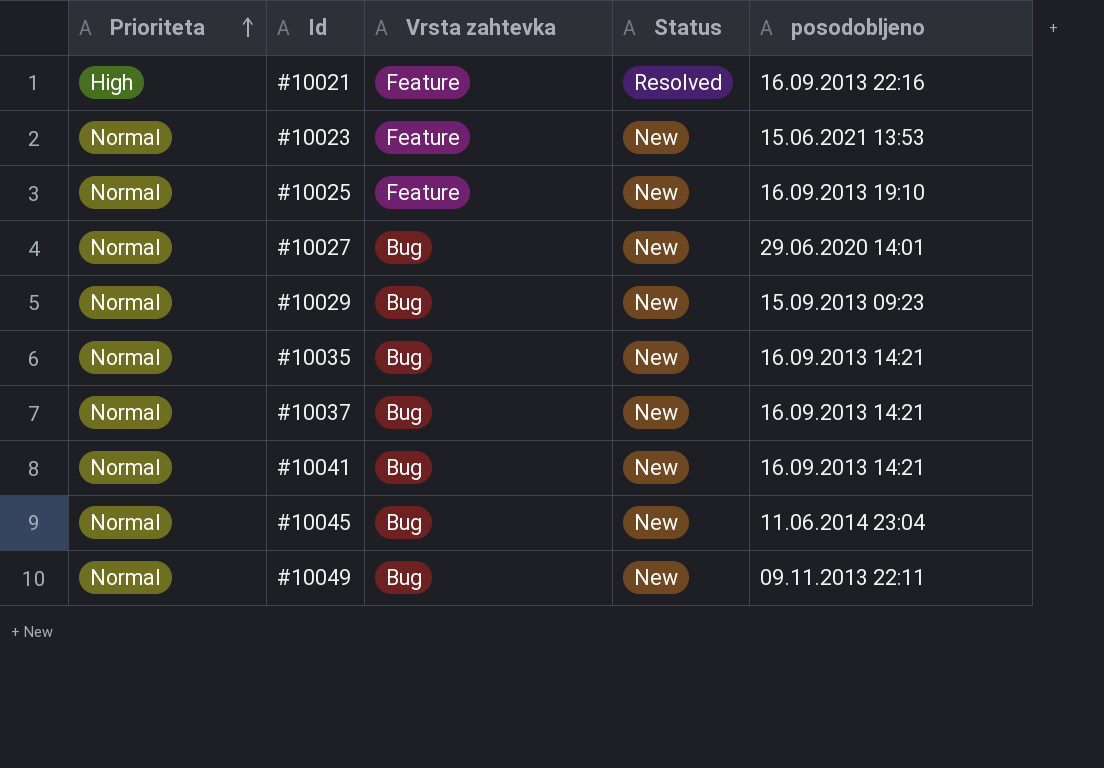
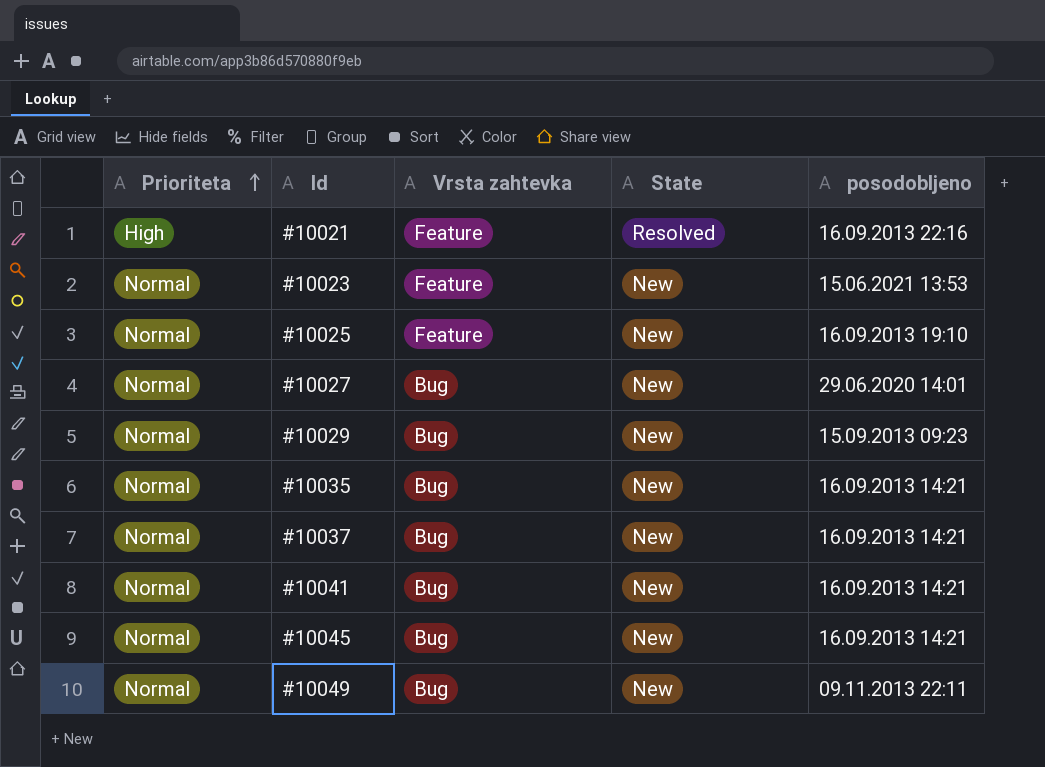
column name: Status -> State
#10045 | posodobljeno: 11.06.2014 23:04 -> 16.09.2013 14:21

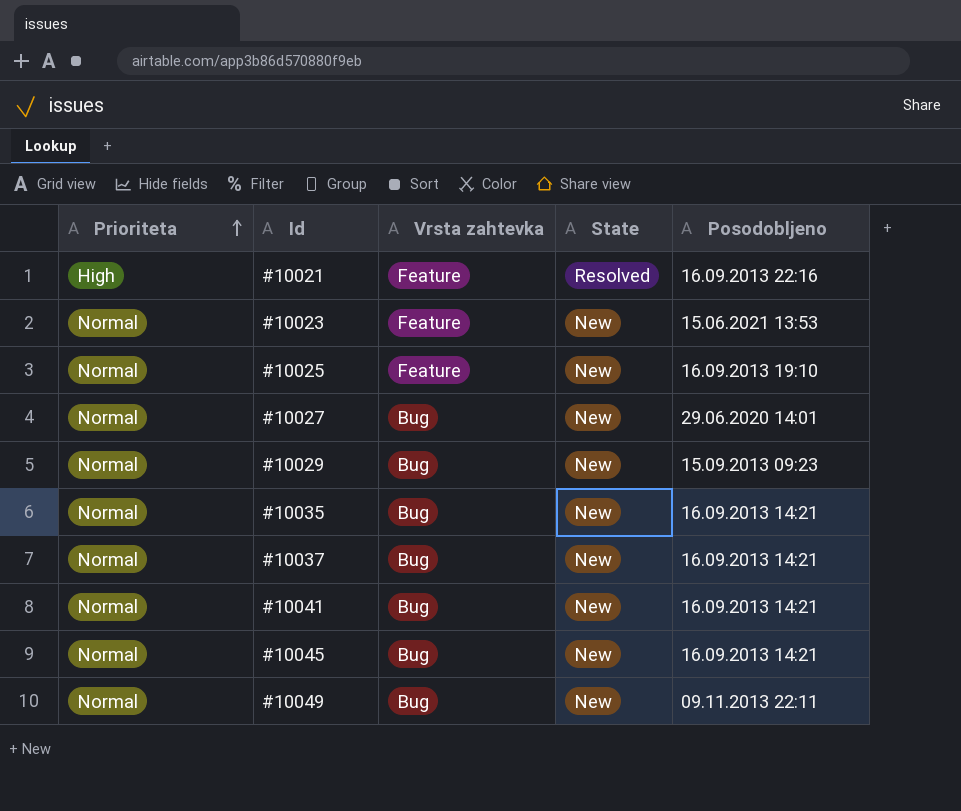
column name: posodobljeno -> Posodobljeno

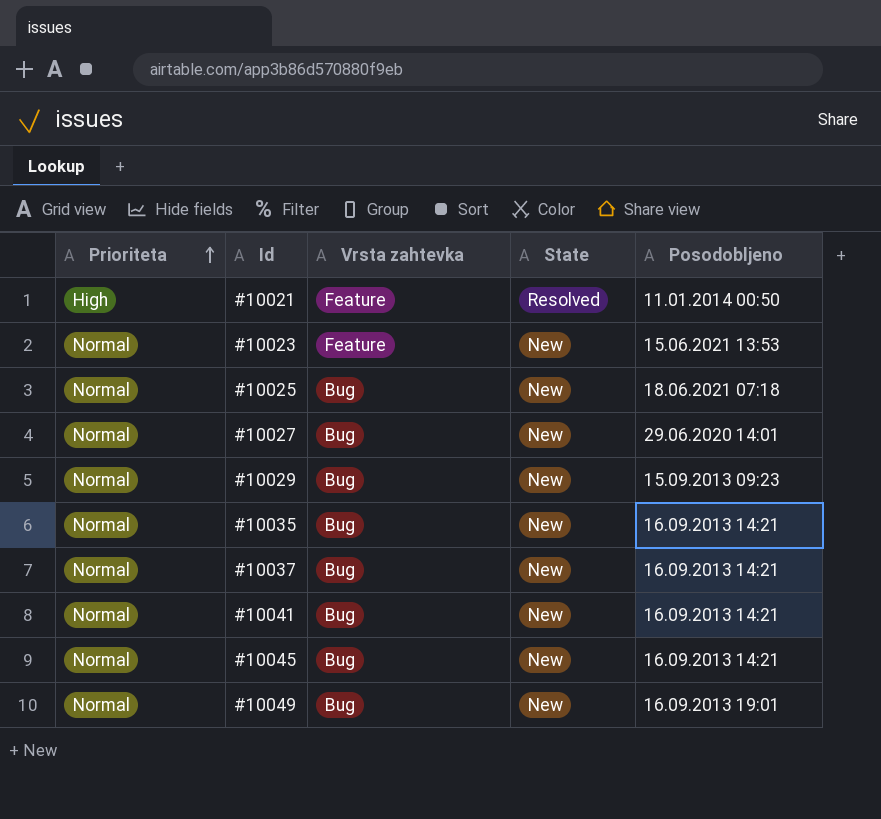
#10021 | Posodobljeno: 16.09.2013 22:16 -> 11.01.2014 00:50
#10025 | Vrsta zahtevka: Feature -> Bug
#10025 | Posodobljeno: 16.09.2013 19:10 -> 18.06.2021 07:18
#10049 | Posodobljeno: 09.11.2013 22:11 -> 16.09.2013 19:01

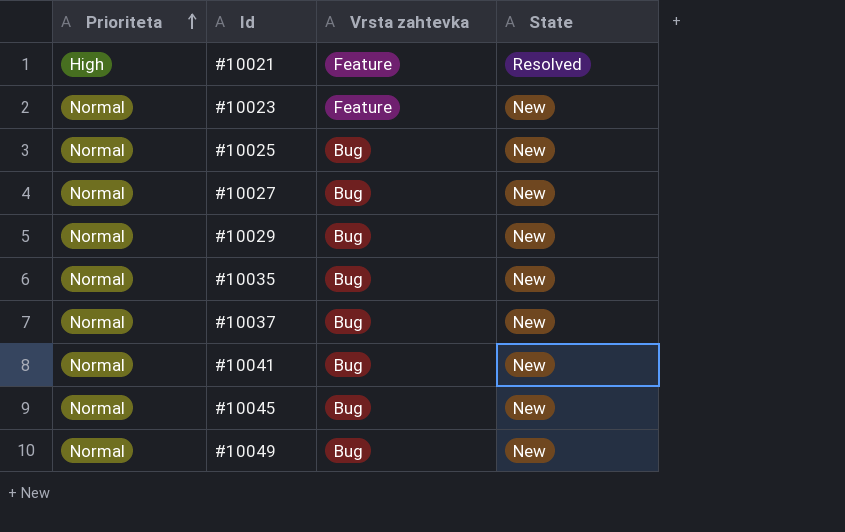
column Posodobljeno | position: 5 -> none

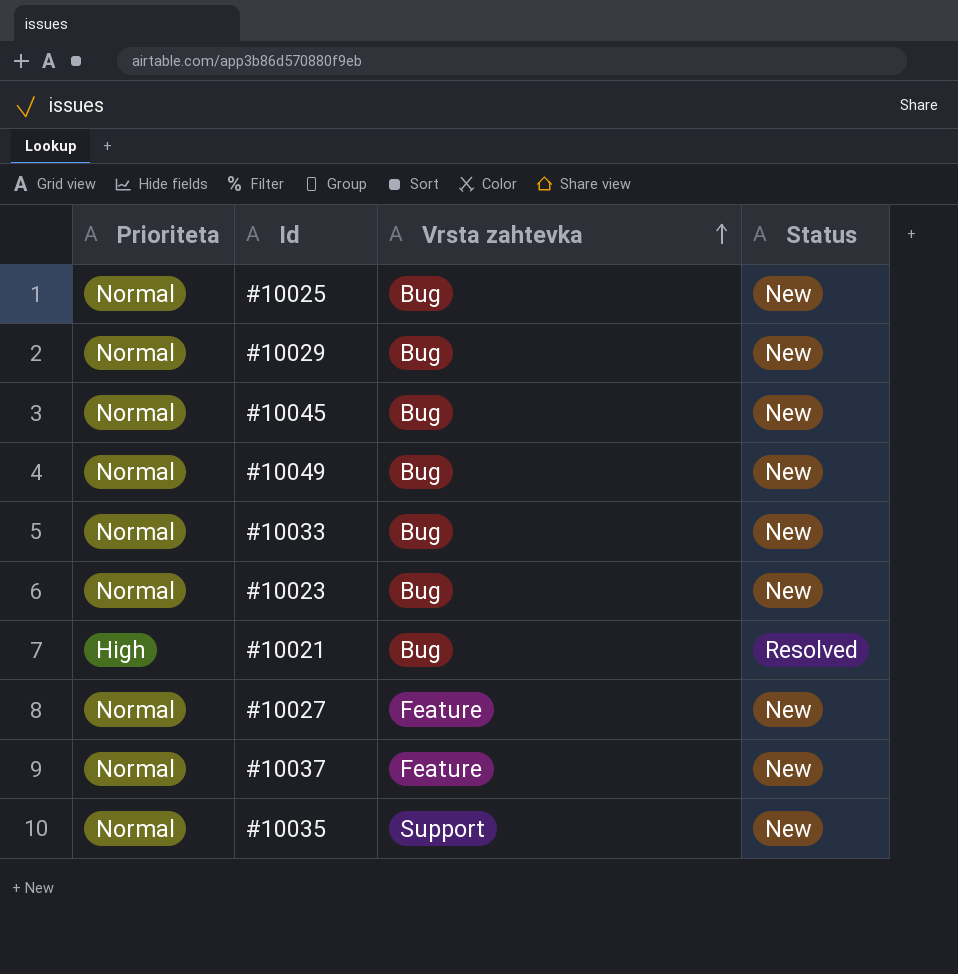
row order: Prioriteta ascending -> Vrsta zahtevka ascending
column name: State -> Status
row #10041: Normal | Bug | New -> none
row #10033: none -> Normal | Bug | New
#10023 | Vrsta zahtevka: Feature -> Bug
#10021 | Vrsta zahtevka: Feature -> Bug
#10027 | Vrsta zahtevka: Bug -> Feature
#10037 | Vrsta zahtevka: Bug -> Feature
#10035 | Vrsta zahtevka: Bug -> Support

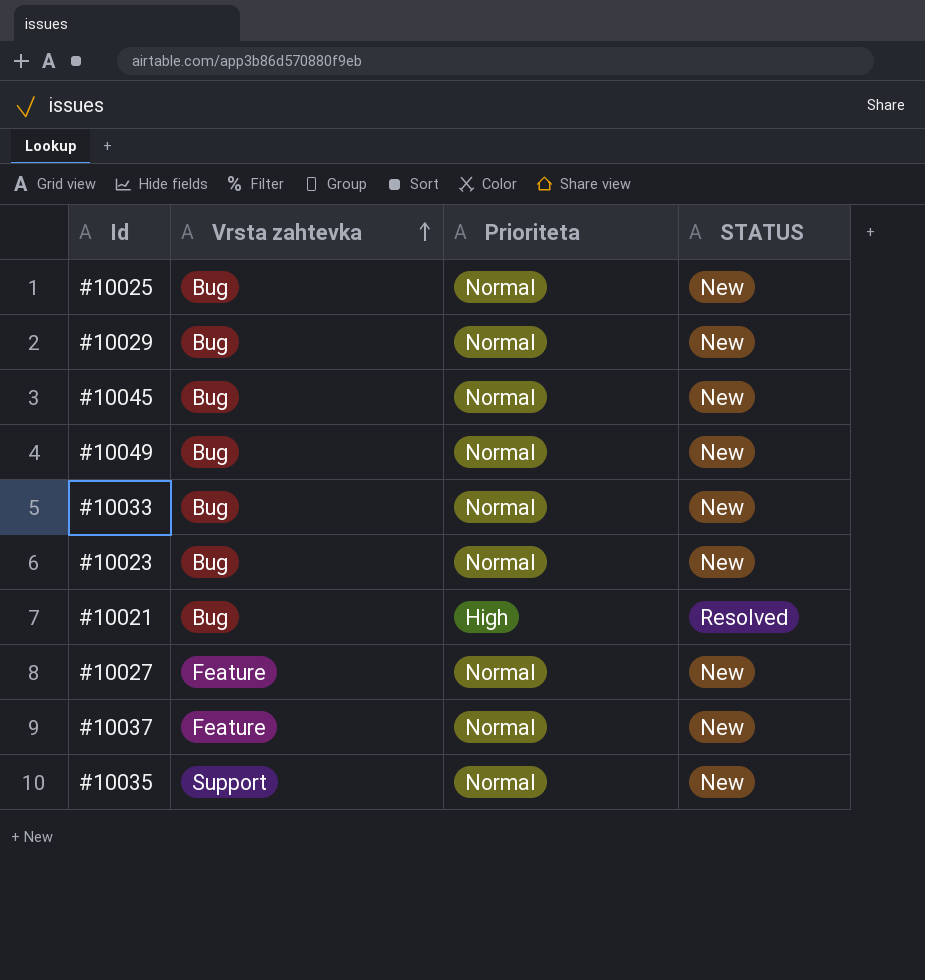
column Prioriteta | position: 1 -> 3
column name: Status -> STATUS

